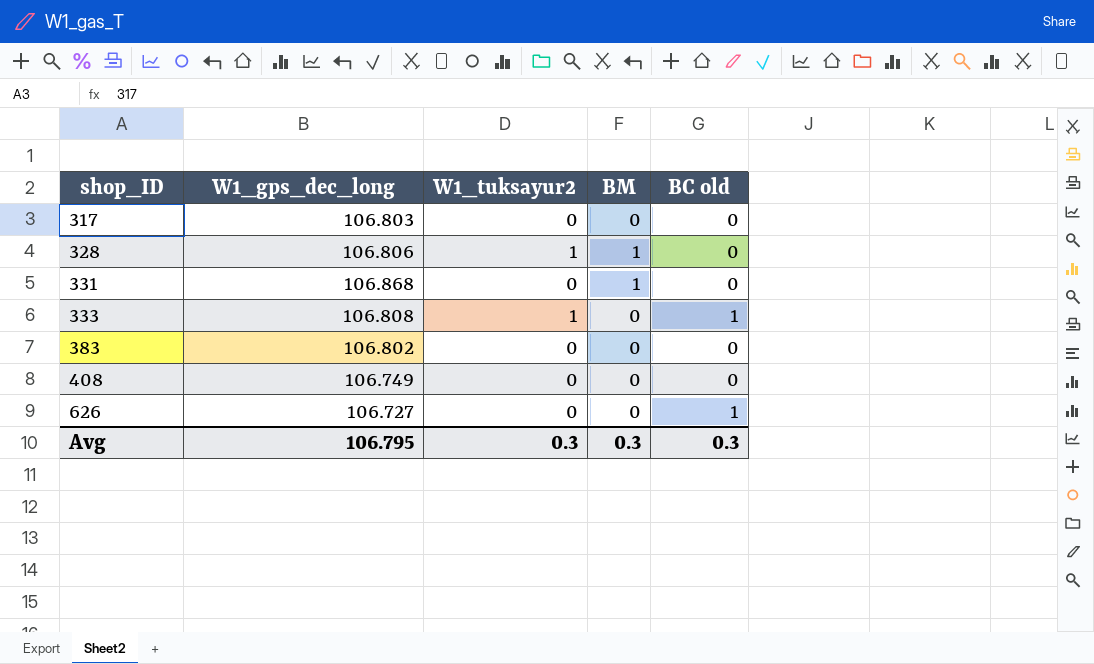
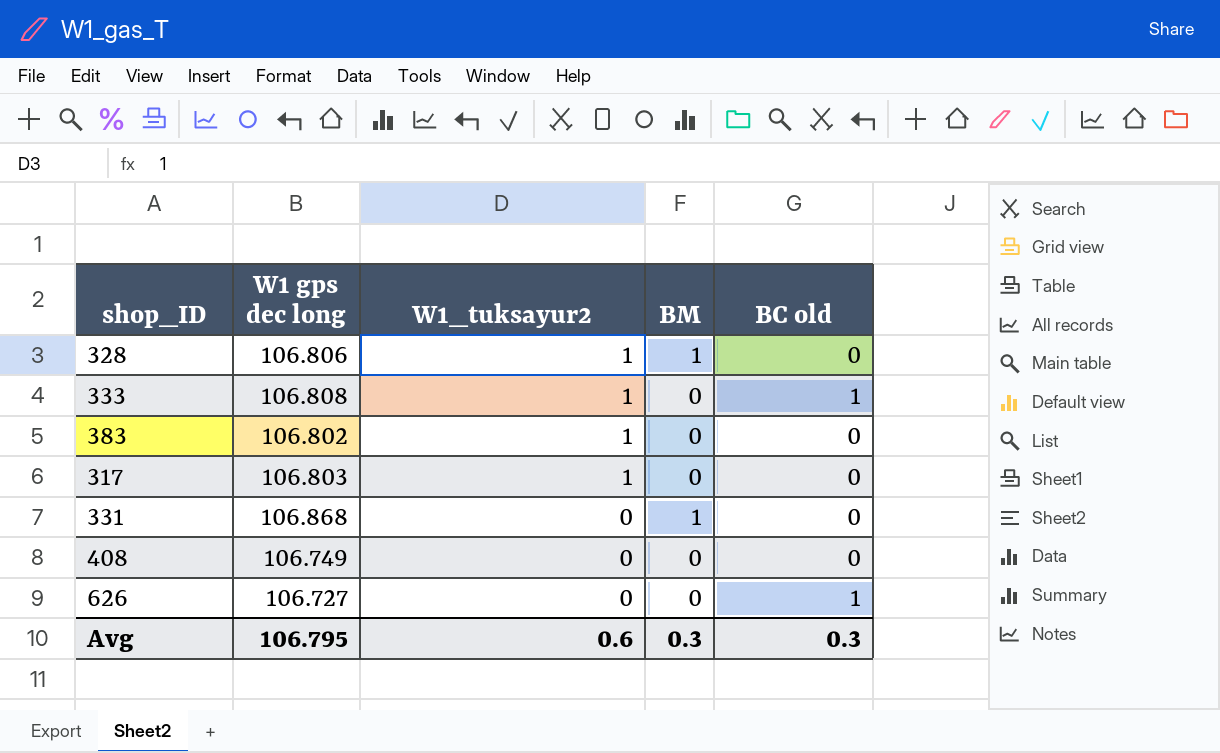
row order: shop_ID ascending -> W1_tuksayur2 descending
column name: W1_gps_dec_long -> W1 gps dec long
383 | W1_tuksayur2: 0 -> 1
317 | W1_tuksayur2: 0 -> 1
Avg | W1_tuksayur2: 0.3 -> 0.6

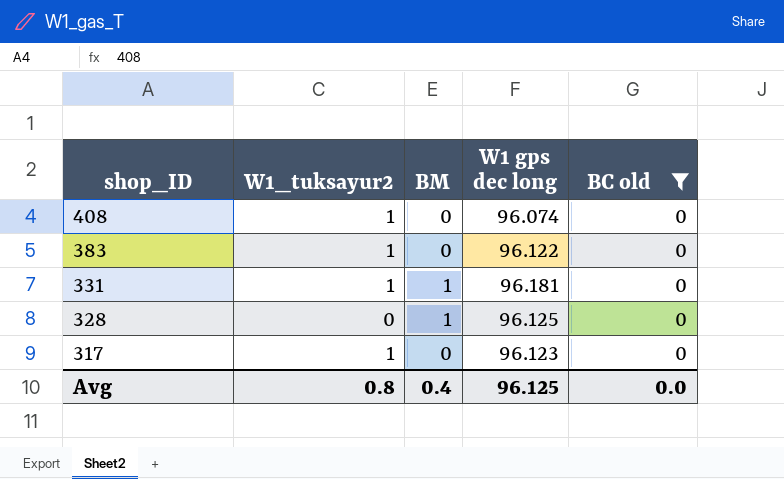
filter: none -> BC old = 0
row order: W1_tuksayur2 descending -> shop_ID descending
column W1 gps dec long | position: 2 -> 4
408 | W1_tuksayur2: 0 -> 1
408 | W1 gps dec long: 106.749 -> 96.074
383 | W1 gps dec long: 106.802 -> 96.122
331 | W1_tuksayur2: 0 -> 1
331 | W1 gps dec long: 106.868 -> 96.181
328 | W1_tuksayur2: 1 -> 0
328 | W1 gps dec long: 106.806 -> 96.125
317 | W1 gps dec long: 106.803 -> 96.123
Avg | W1_tuksayur2: 0.6 -> 0.8
Avg | BM: 0.3 -> 0.4
Avg | W1 gps dec long: 106.795 -> 96.125
Avg | BC old: 0.3 -> 0.0

